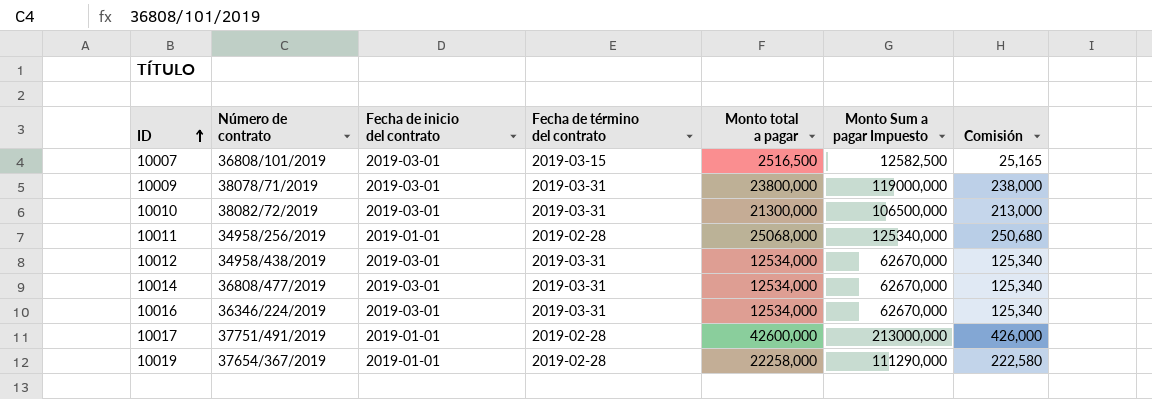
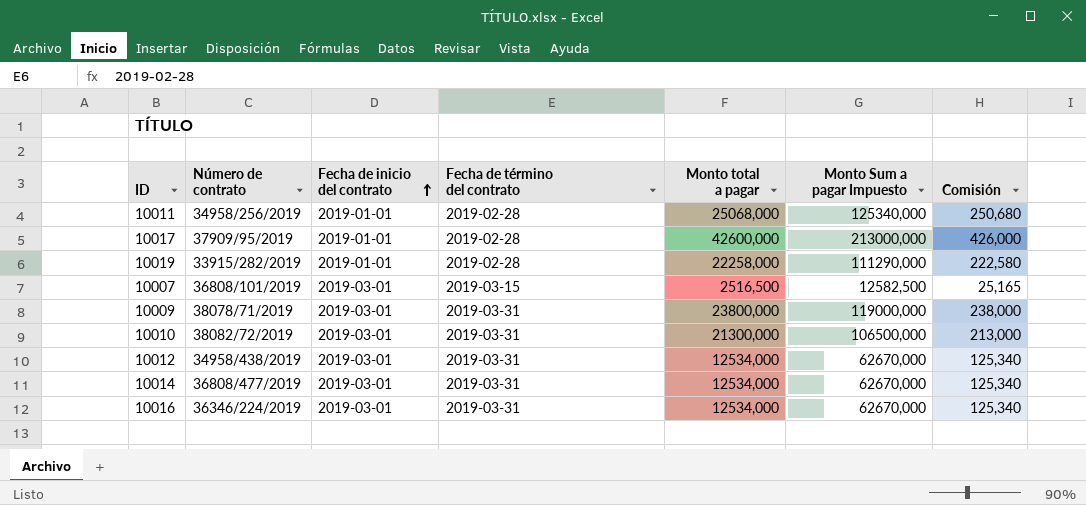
row order: ID ascending -> Fecha de inicio del contrato ascending
10017 | Número de contrato: 37751/491/2019 -> 37909/95/2019
10019 | Número de contrato: 37654/367/2019 -> 33915/282/2019

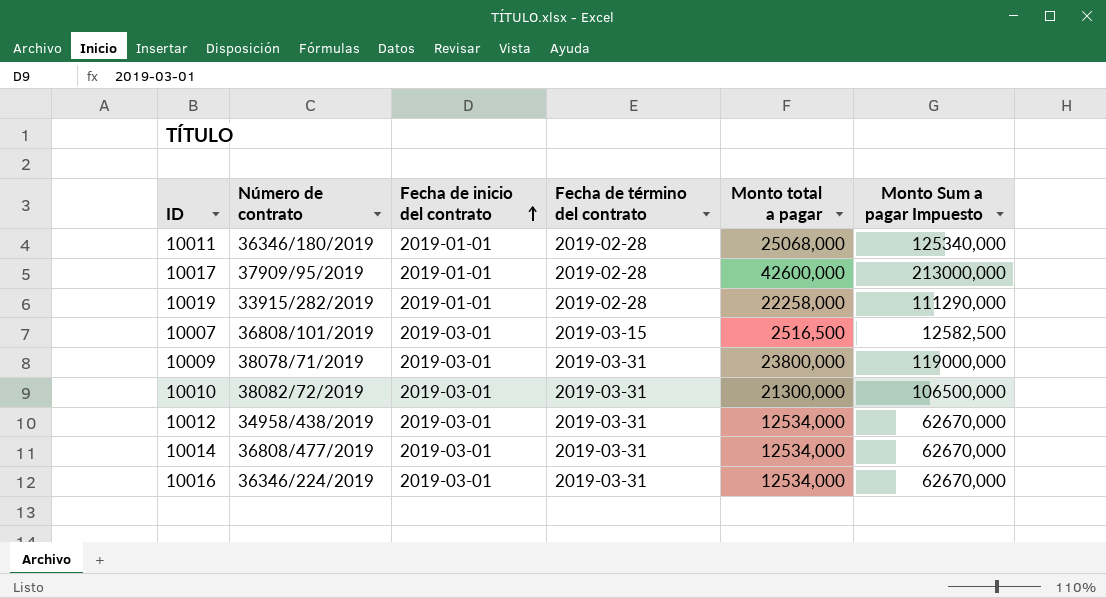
column Comisión | formula: [Monto total a pagar] * 0,01 -> none
10011 | Número de contrato: 34958/256/2019 -> 36346/180/2019

